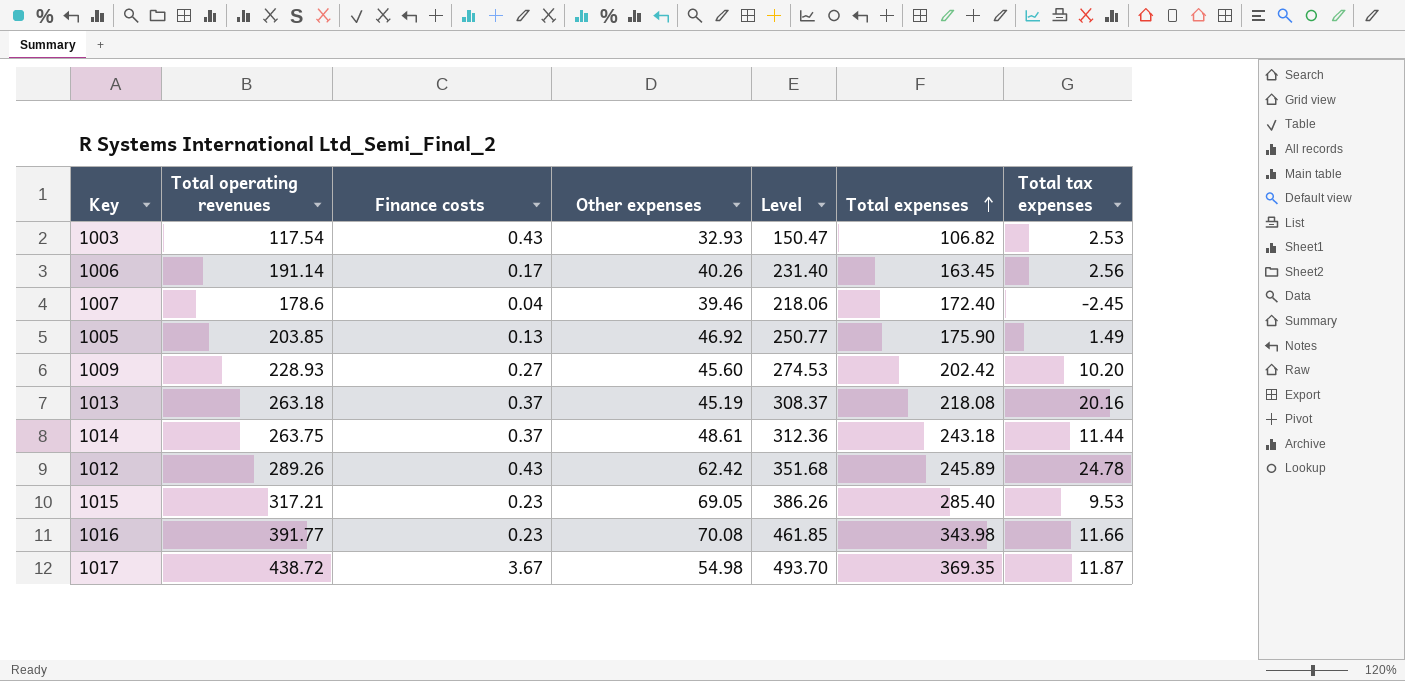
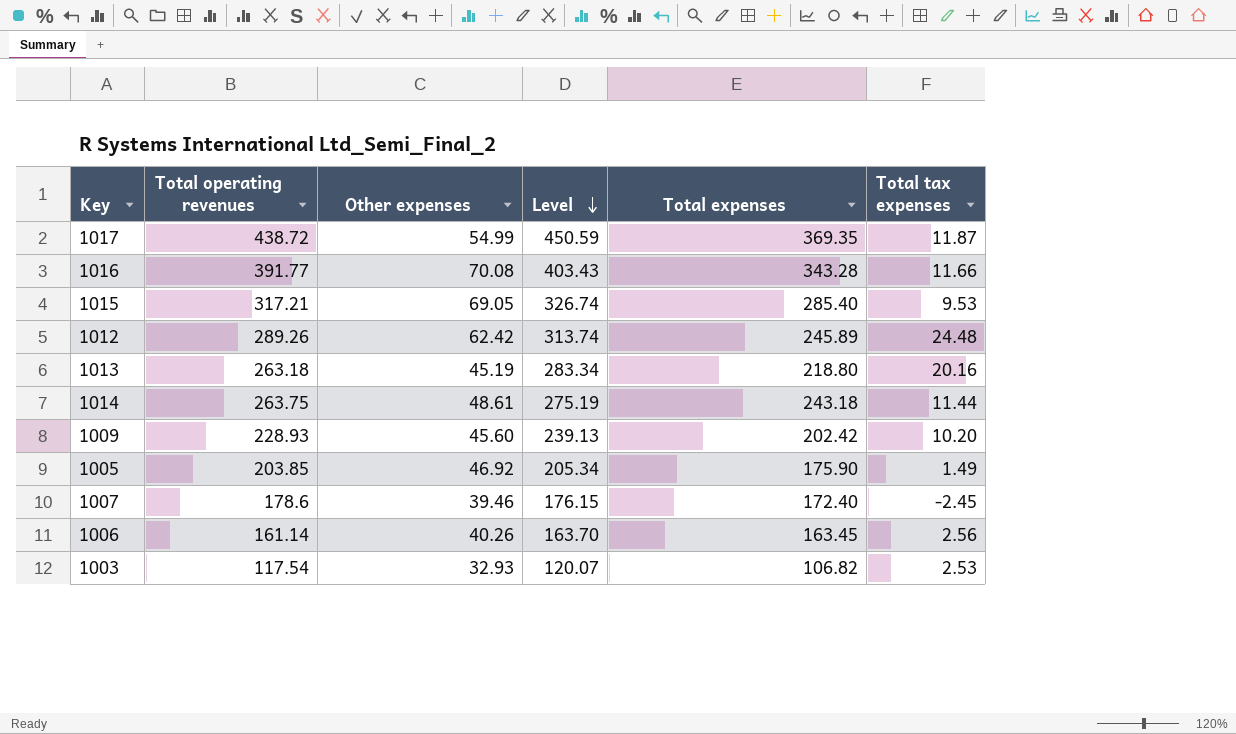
row order: Total expenses ascending -> Level descending
column Finance costs | position: 3 -> none
column Level | formula: [Total operating revenues] + [Other expenses] -> [Total operating revenues] + [Total tax expenses]
1017 | Other expenses: 54.98 -> 54.99
1016 | Total expenses: 343.98 -> 343.28
1012 | Total tax expenses: 24.78 -> 24.48
1013 | Total expenses: 218.08 -> 218.80
1006 | Total operating revenues: 191.14 -> 161.14

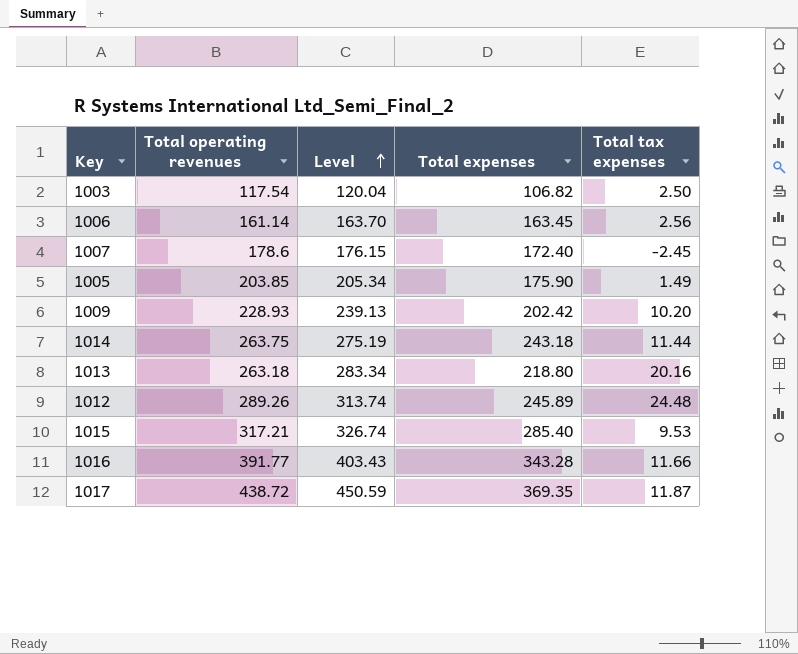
row order: Level descending -> Level ascending
column Other expenses | position: 3 -> none
1003 | Level: 120.07 -> 120.04
1003 | Total tax expenses: 2.53 -> 2.50

